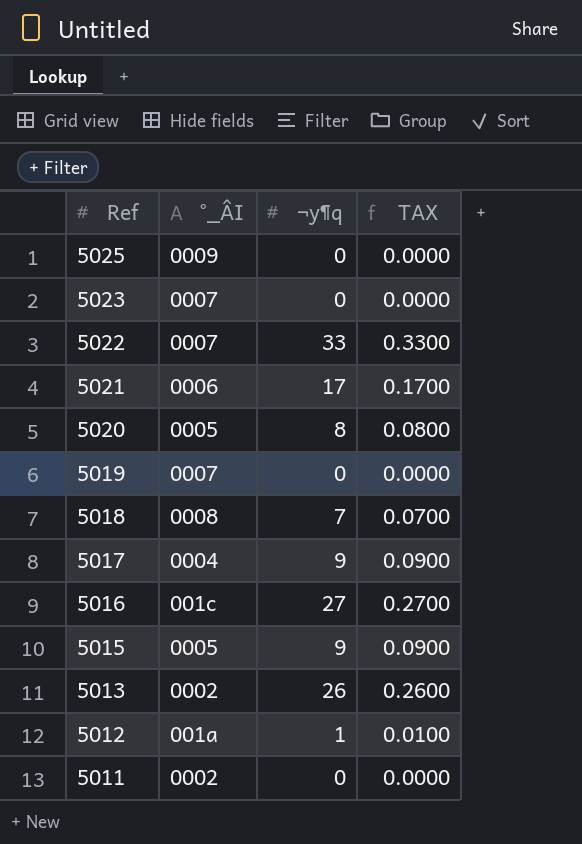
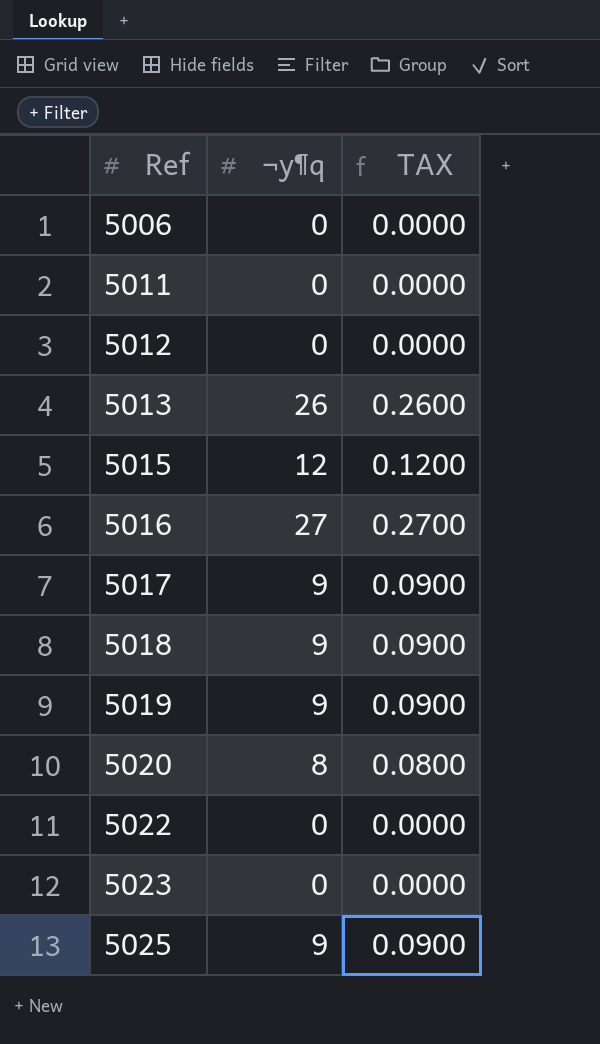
row order: Ref descending -> Ref ascending
column °_ÂI | position: 2 -> none
row 5021: 0006 | 17 | 0.1700 -> none
row 5006: none -> 0 | 0.0000
5012 | ¬y¶q: 1 -> 0
5012 | TAX: 0.0100 -> 0.0000
5015 | ¬y¶q: 9 -> 12
5015 | TAX: 0.0900 -> 0.1200
5018 | ¬y¶q: 7 -> 9
5018 | TAX: 0.0700 -> 0.0900
5019 | ¬y¶q: 0 -> 9
5019 | TAX: 0.0000 -> 0.0900
5022 | ¬y¶q: 33 -> 0
5022 | TAX: 0.3300 -> 0.0000
5025 | ¬y¶q: 0 -> 9
5025 | TAX: 0.0000 -> 0.0900

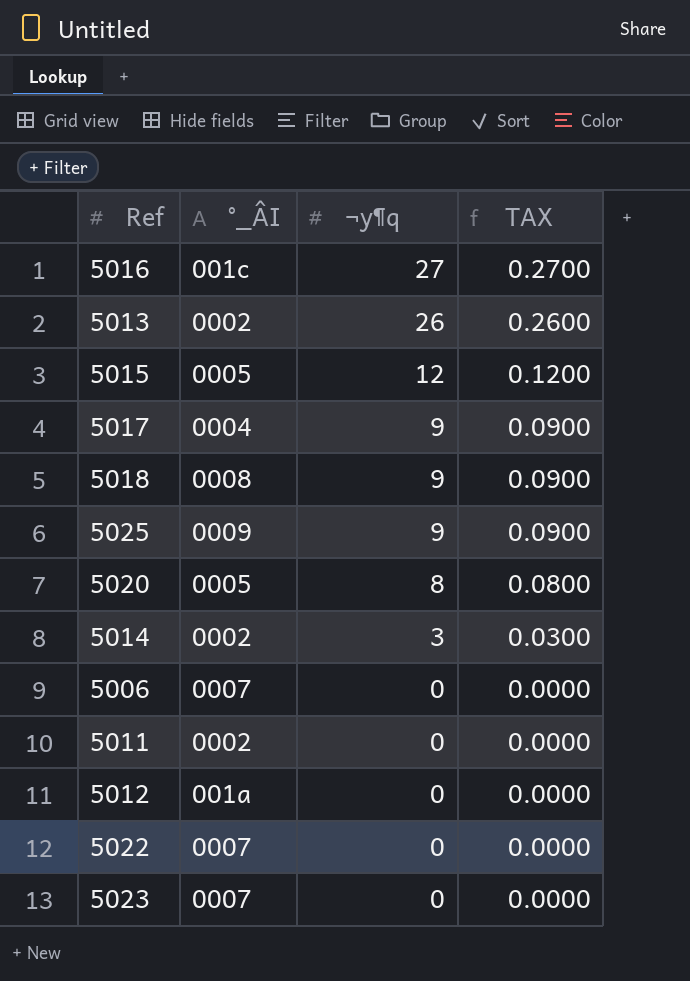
row order: Ref ascending -> ¬y¶q descending
column °_ÂI | position: none -> 2
row 5019: 9 | 0.0900 -> none
row 5014: none -> 0002 | 3 | 0.0300

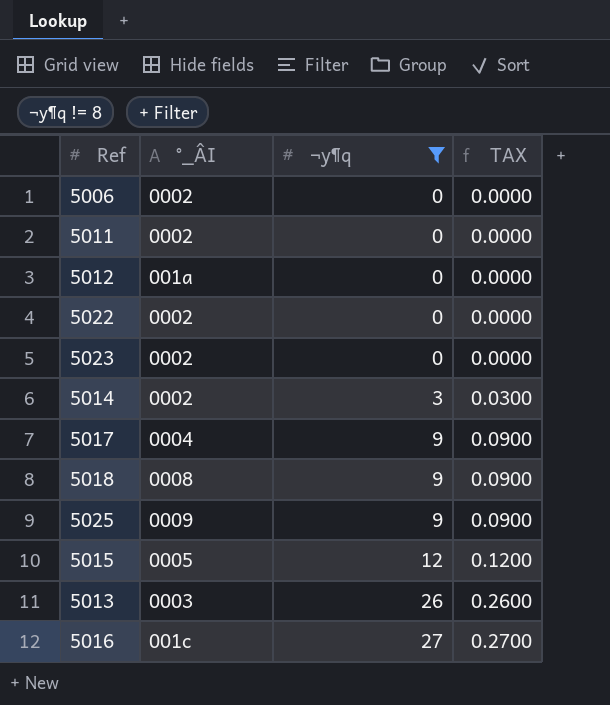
filter: none -> ¬y¶q != 8
row order: ¬y¶q descending -> ¬y¶q ascending
5006 | °_ÂI: 0007 -> 0002
5022 | °_ÂI: 0007 -> 0002
5023 | °_ÂI: 0007 -> 0002
5013 | °_ÂI: 0002 -> 0003

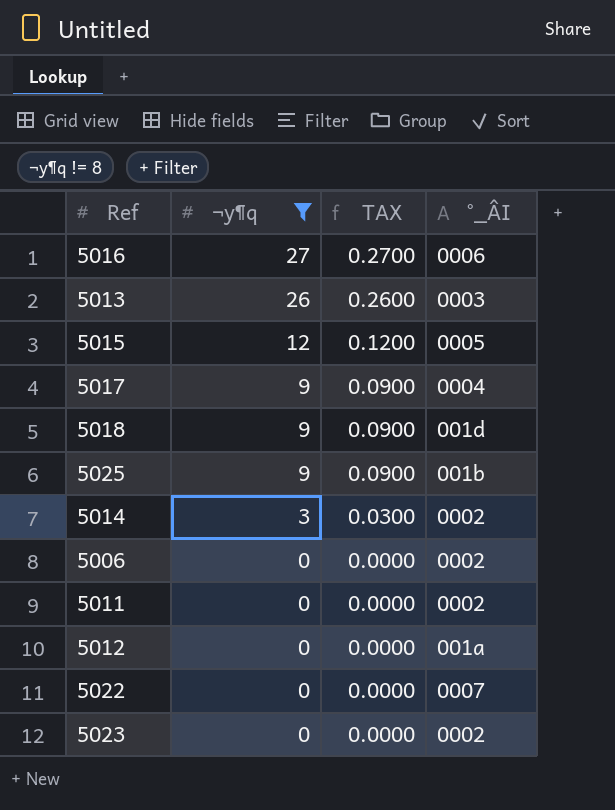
row order: ¬y¶q ascending -> ¬y¶q descending
column °_ÂI | position: 2 -> 4
5016 | °_ÂI: 001c -> 0006
5018 | °_ÂI: 0008 -> 001d
5025 | °_ÂI: 0009 -> 001b
5022 | °_ÂI: 0002 -> 0007

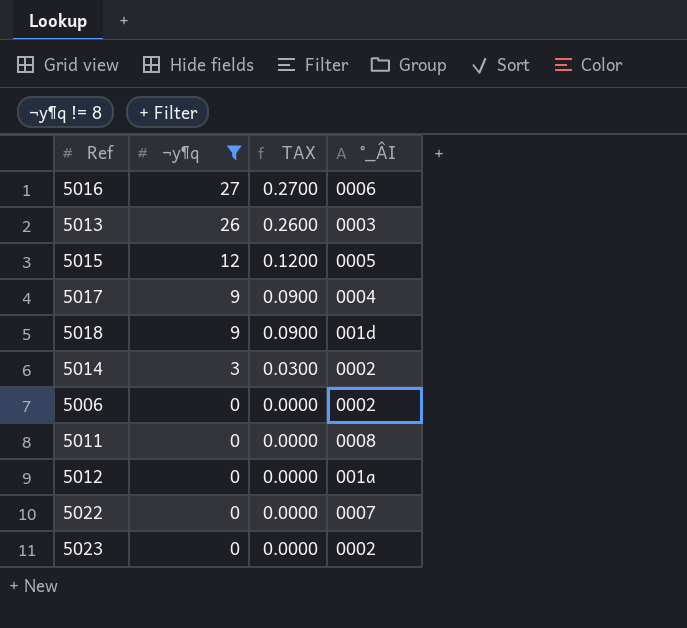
row 5025: 9 | 0.0900 | 001b -> none
5011 | °_ÂI: 0002 -> 0008

